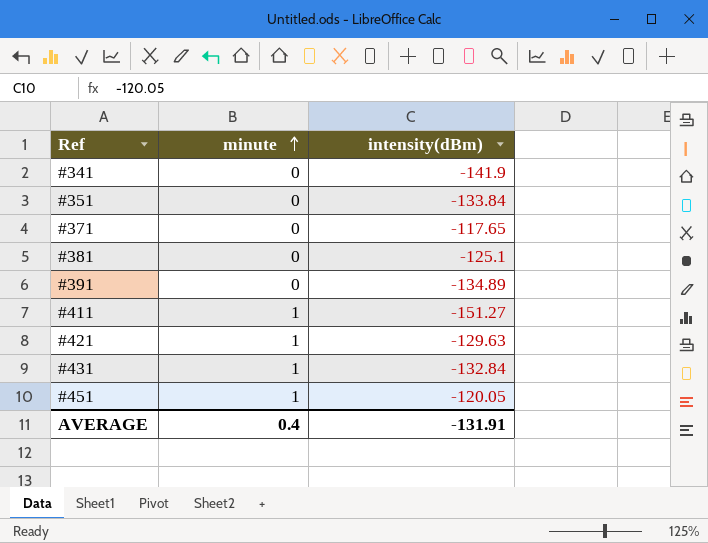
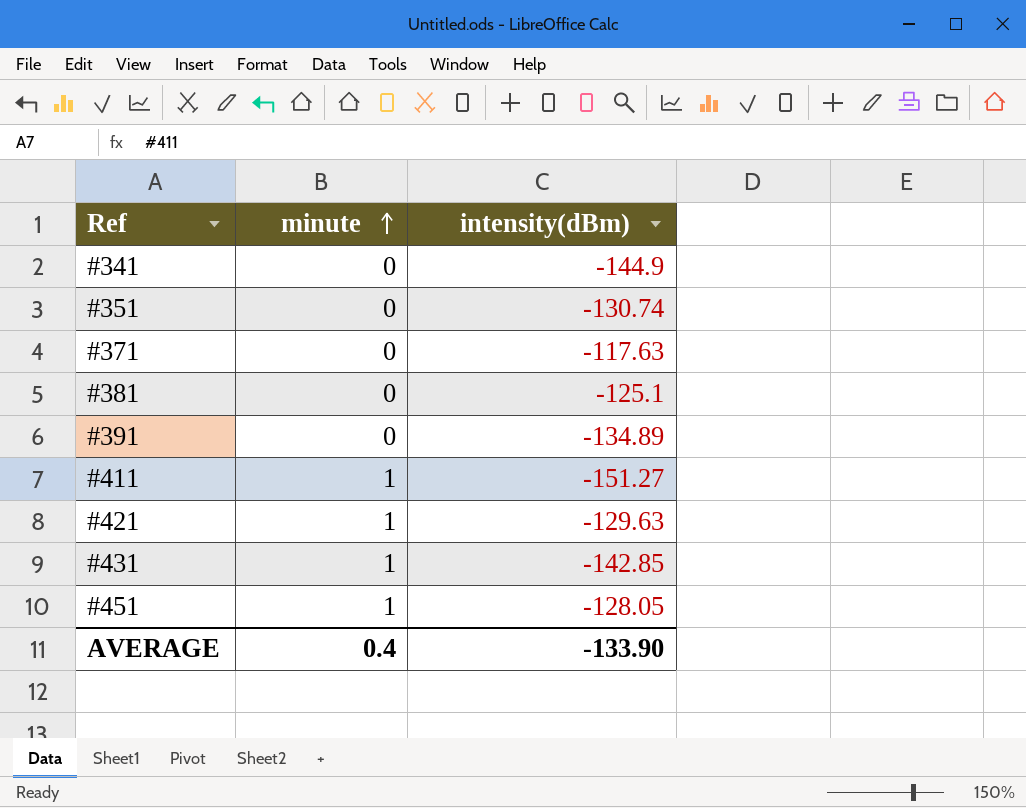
#341 | intensity(dBm): -141.9 -> -144.9
#351 | intensity(dBm): -133.84 -> -130.74
#371 | intensity(dBm): -117.65 -> -117.63
#431 | intensity(dBm): -132.84 -> -142.85
#451 | intensity(dBm): -120.05 -> -128.05
AVERAGE | intensity(dBm): -131.91 -> -133.90

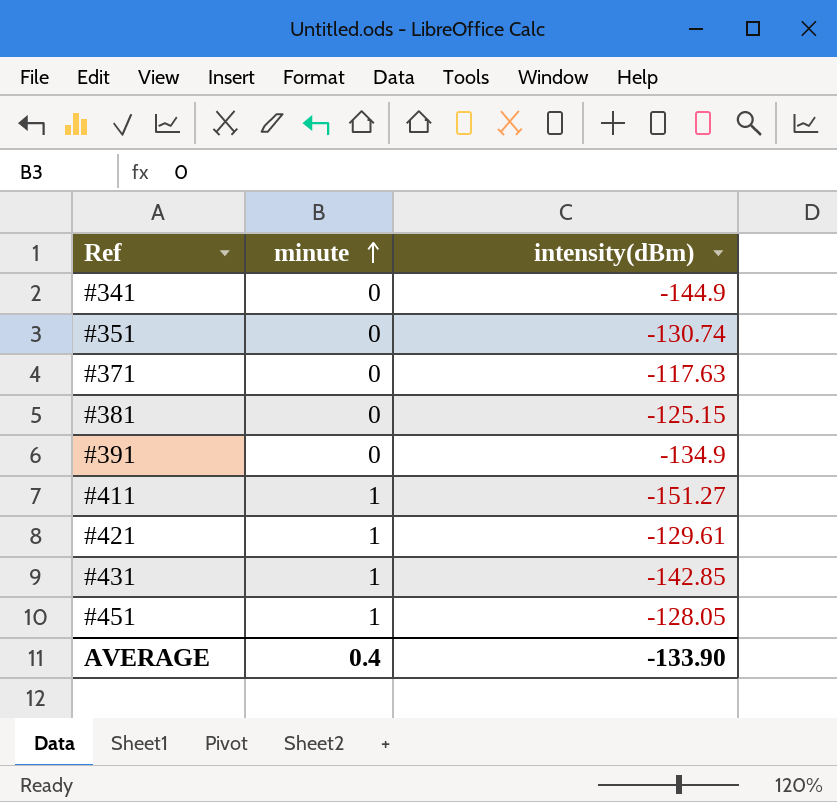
#381 | intensity(dBm): -125.1 -> -125.15
#391 | intensity(dBm): -134.89 -> -134.9
#421 | intensity(dBm): -129.63 -> -129.61

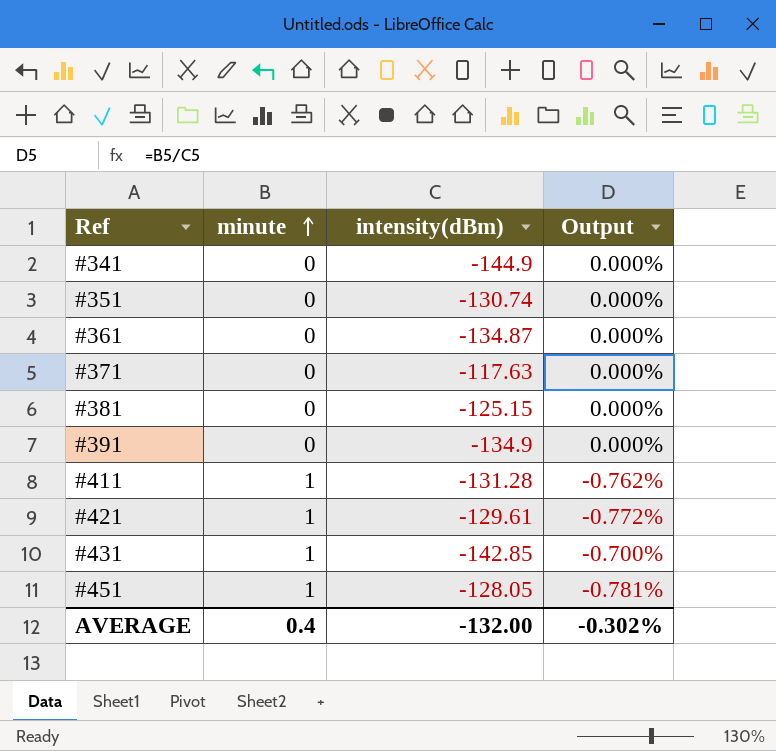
column Output | formula: none -> [minute] / [intensity(dBm)]
row #361: none -> 0 | -134.87 | 0.000%
#411 | intensity(dBm): -151.27 -> -131.28
AVERAGE | intensity(dBm): -133.90 -> -132.00

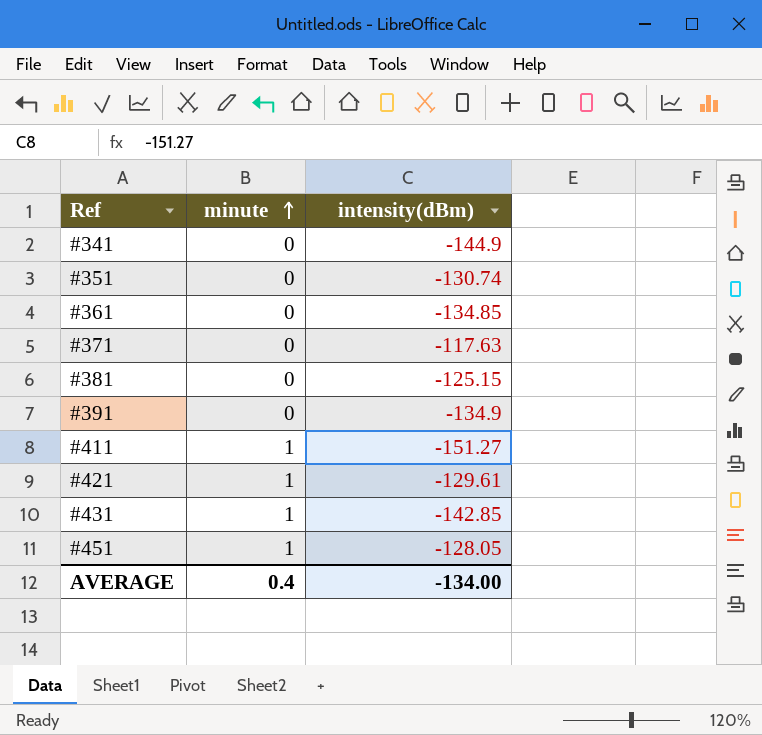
column Output | formula: [minute] / [intensity(dBm)] -> none
#361 | intensity(dBm): -134.87 -> -134.85
#411 | intensity(dBm): -131.28 -> -151.27
AVERAGE | intensity(dBm): -132.00 -> -134.00

